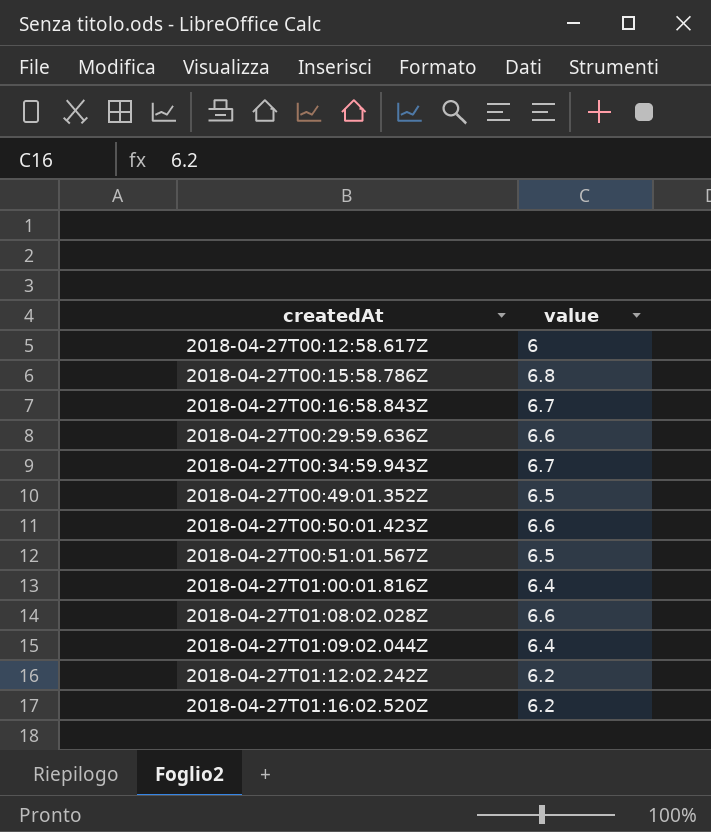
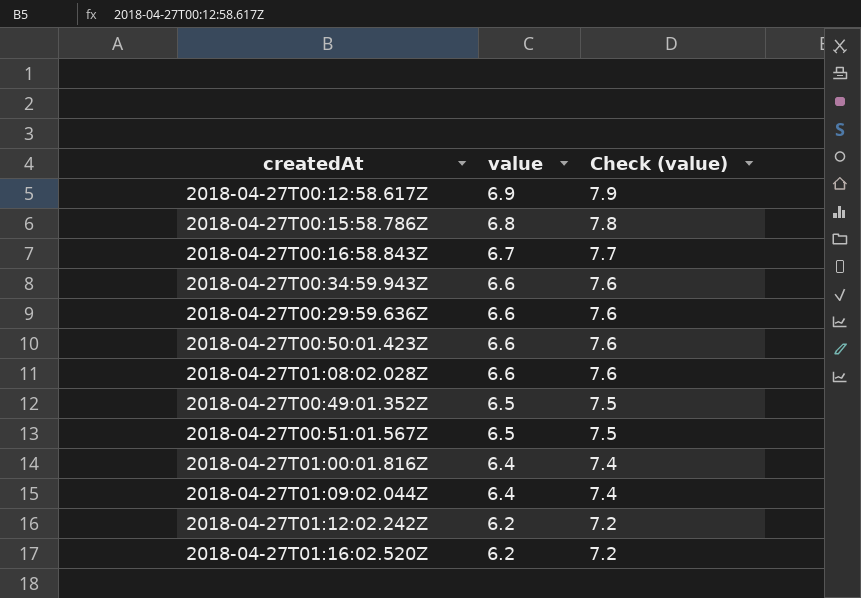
row order: createdAt ascending -> value descending
column Check (value) | formula: none -> [value] + 1
2018-04-27T00:12:58.617Z | value: 6 -> 6.9
2018-04-27T00:34:59.943Z | value: 6.7 -> 6.6

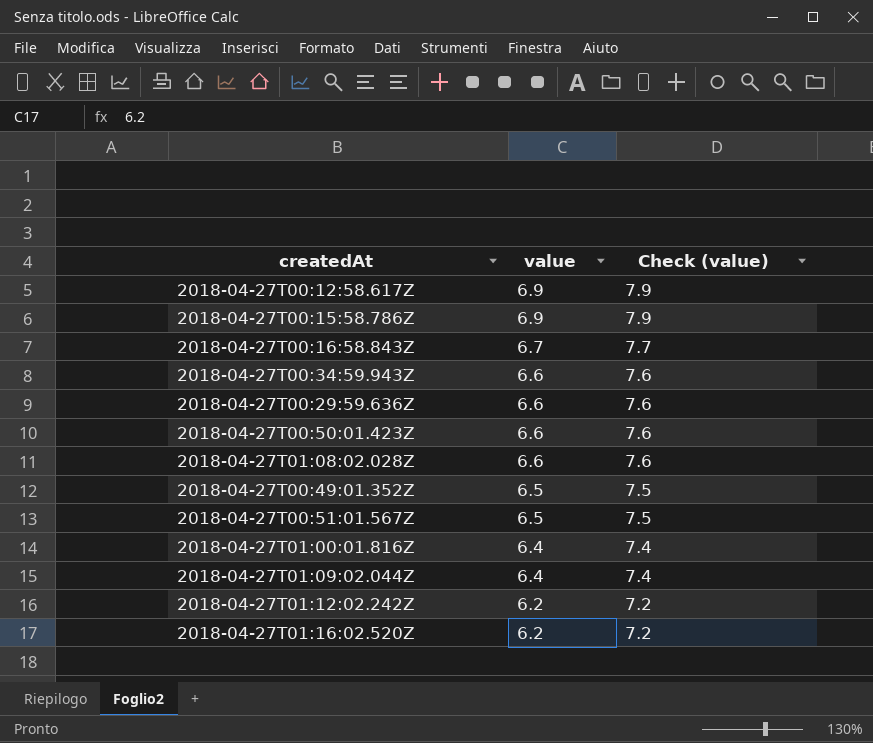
2018-04-27T00:15:58.786Z | value: 6.8 -> 6.9
2018-04-27T00:15:58.786Z | Check (value): 7.8 -> 7.9

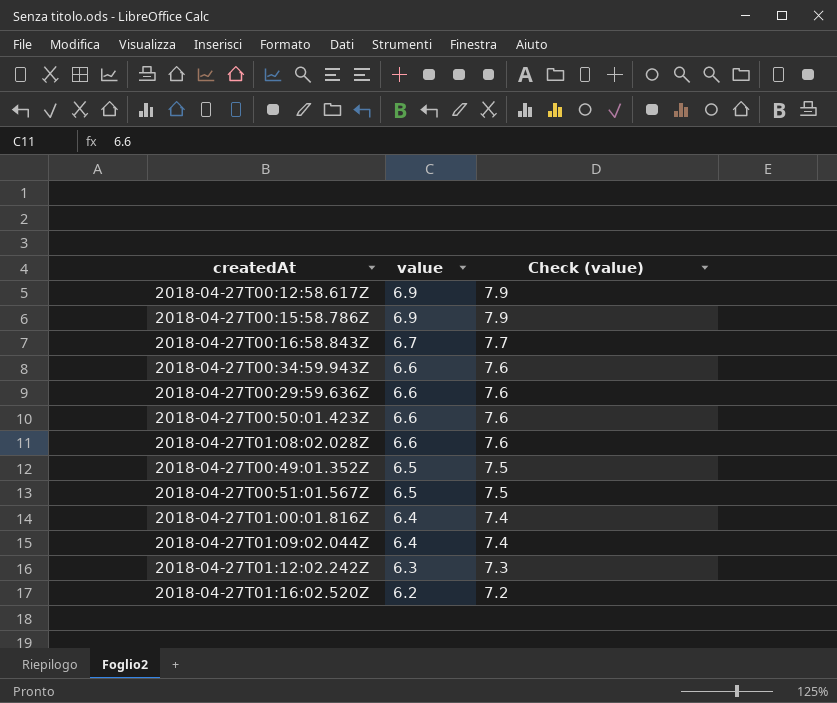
2018-04-27T01:12:02.242Z | value: 6.2 -> 6.3
2018-04-27T01:12:02.242Z | Check (value): 7.2 -> 7.3

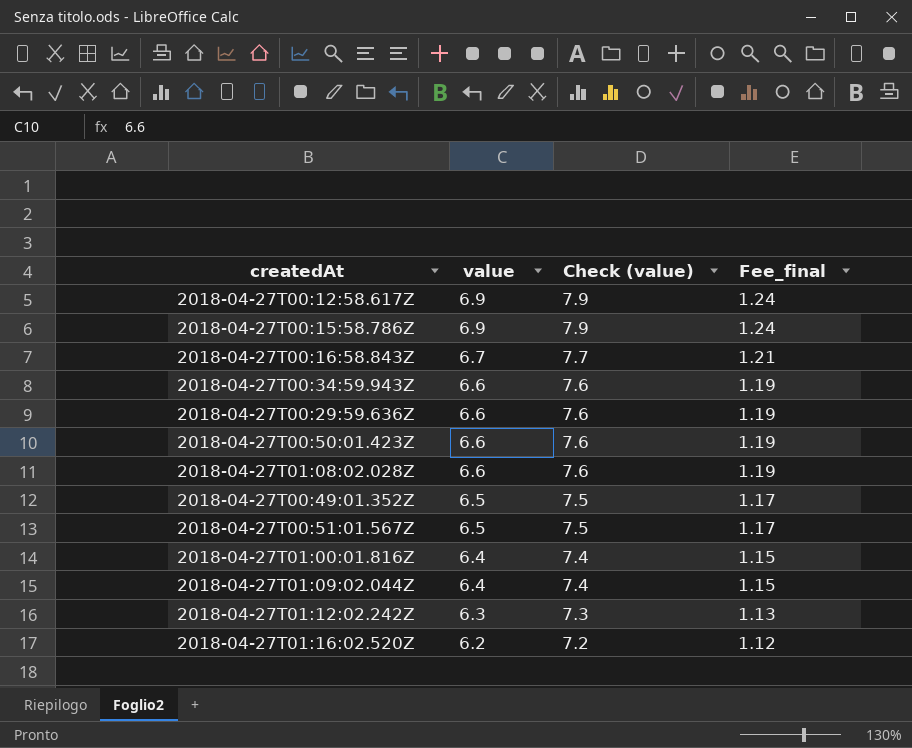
column Fee_final | formula: none -> [value] * 0.18

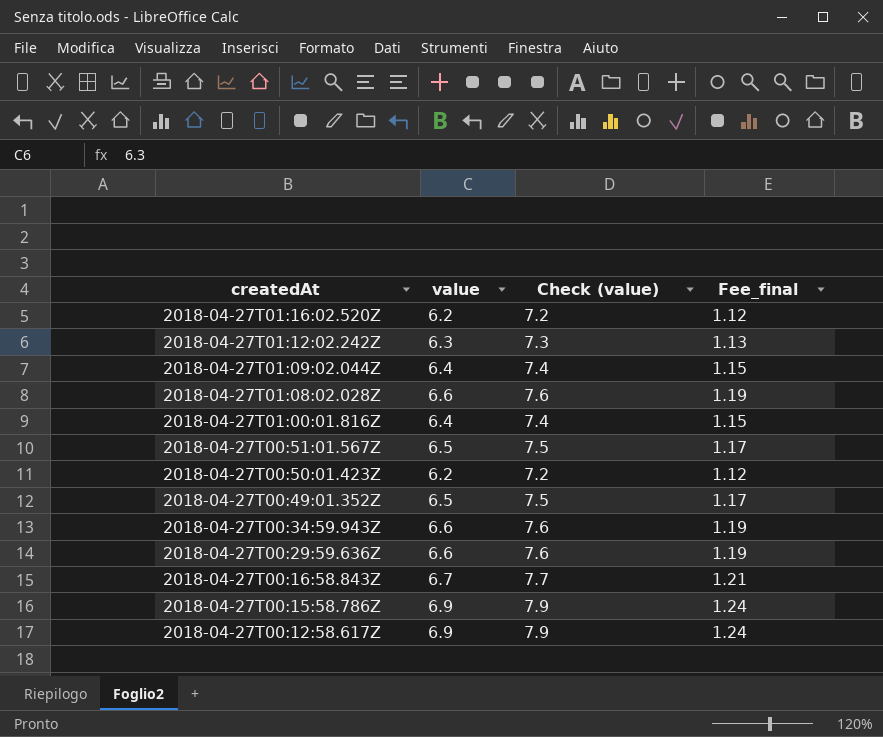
row order: value descending -> createdAt descending
2018-04-27T00:50:01.423Z | value: 6.6 -> 6.2
2018-04-27T00:50:01.423Z | Check (value): 7.6 -> 7.2
2018-04-27T00:50:01.423Z | Fee_final: 1.19 -> 1.12

